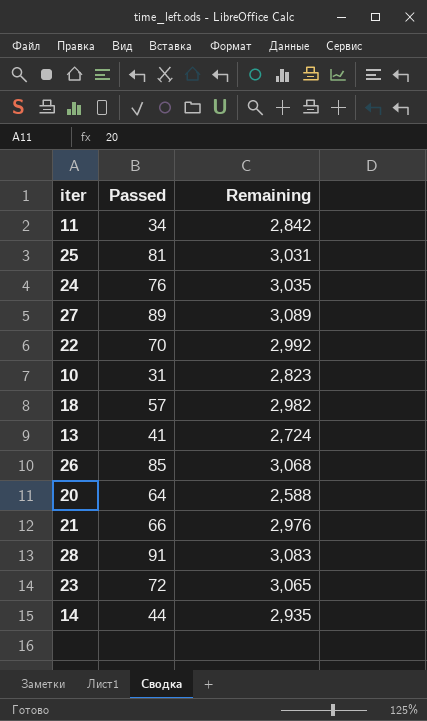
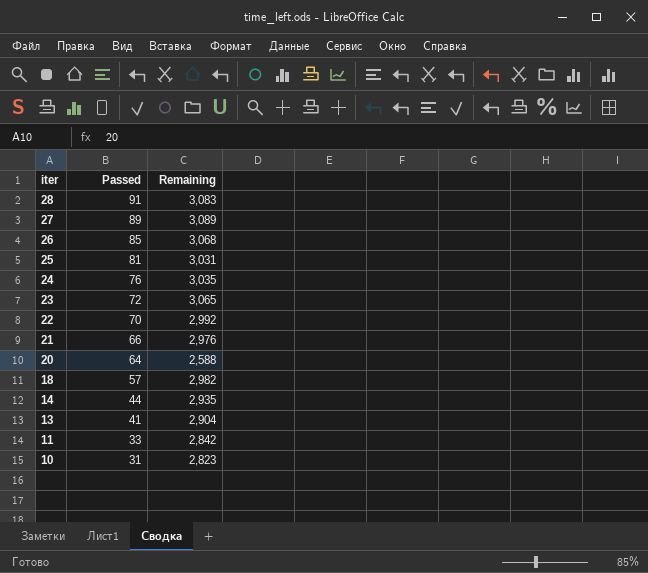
row order: none -> iter descending
13 | Remaining: 2,724 -> 2,904
11 | Passed: 34 -> 33

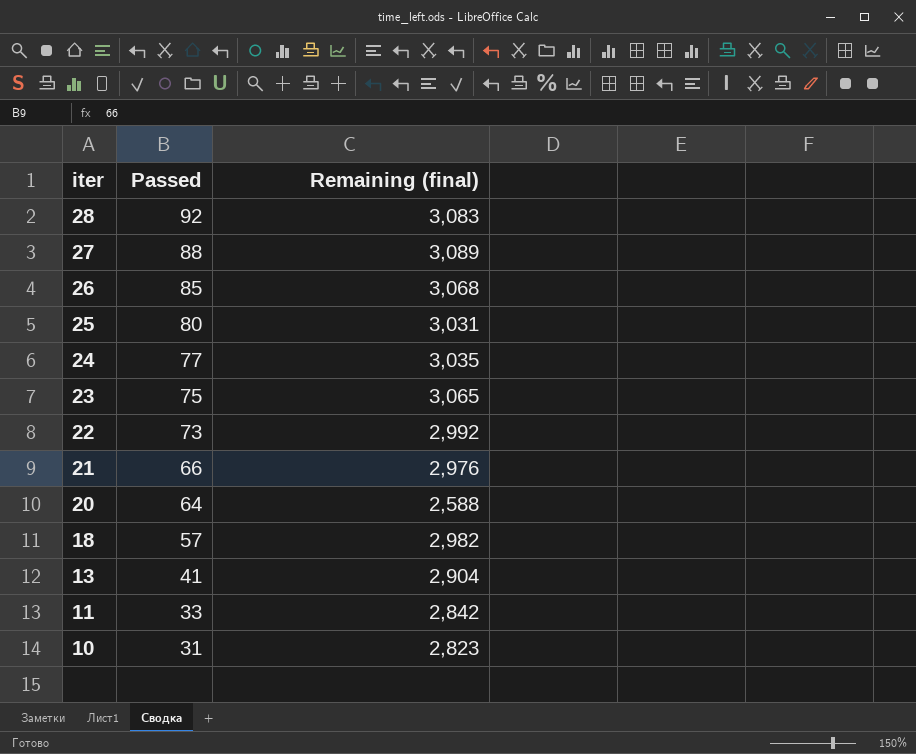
column name: Remaining -> Remaining (final)
row 14: 44 | 2,935 -> none
28 | Passed: 91 -> 92
27 | Passed: 89 -> 88
25 | Passed: 81 -> 80
24 | Passed: 76 -> 77
23 | Passed: 72 -> 75
22 | Passed: 70 -> 73

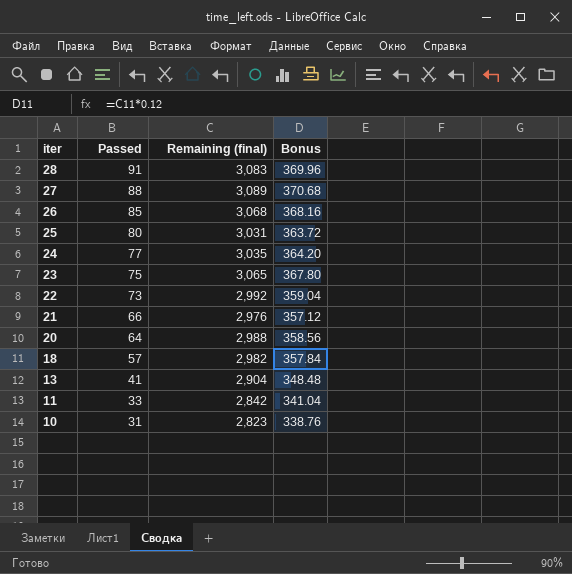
column Bonus | formula: none -> [Remaining (final)] * 0.12
28 | Passed: 92 -> 91
20 | Remaining (final): 2,588 -> 2,988

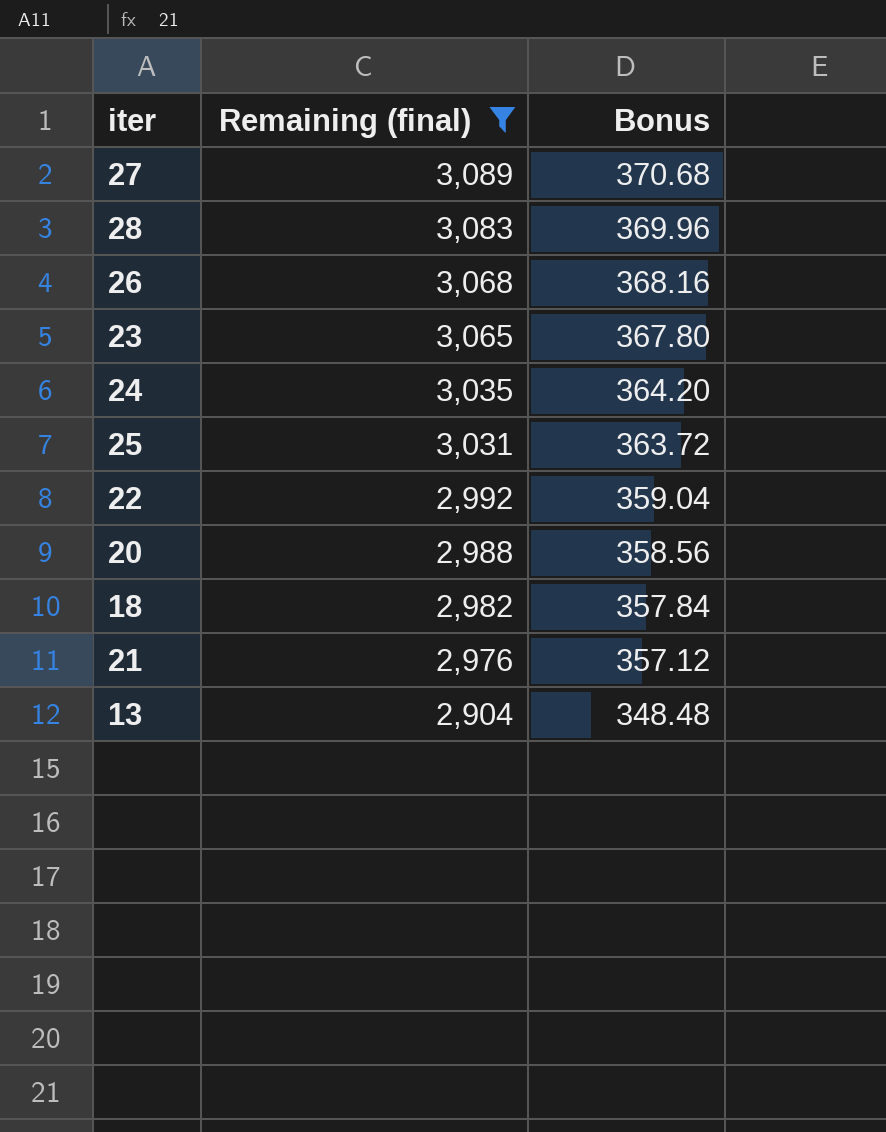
filter: none -> Remaining (final) >= 2,904
row order: iter descending -> Remaining (final) descending
column Passed | position: 2 -> none

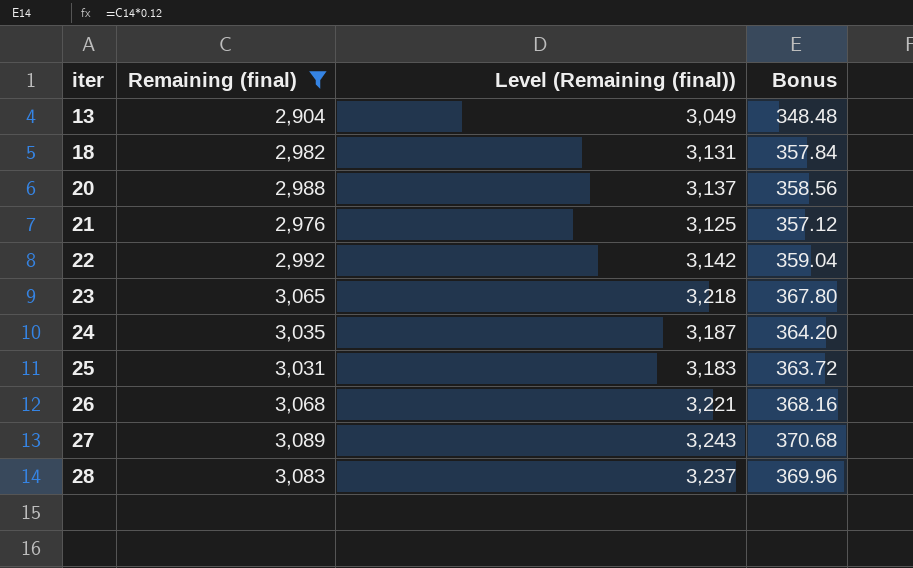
row order: Remaining (final) descending -> iter ascending
column Level (Remaining (final)) | formula: none -> [Remaining (final)] * 1.05

